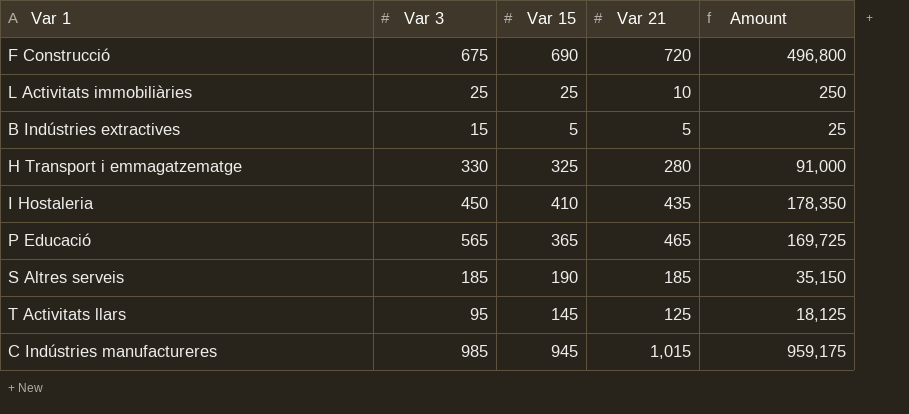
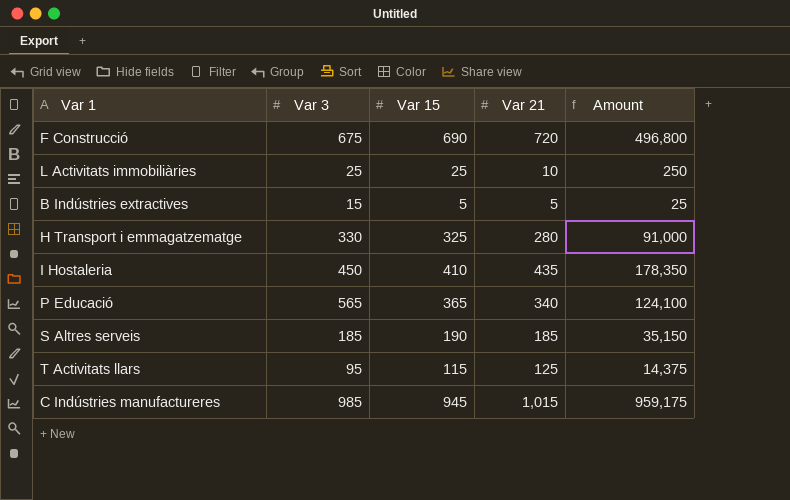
P Educació | Var 21: 465 -> 340
P Educació | Amount: 169,725 -> 124,100
T Activitats llars | Var 15: 145 -> 115
T Activitats llars | Amount: 18,125 -> 14,375

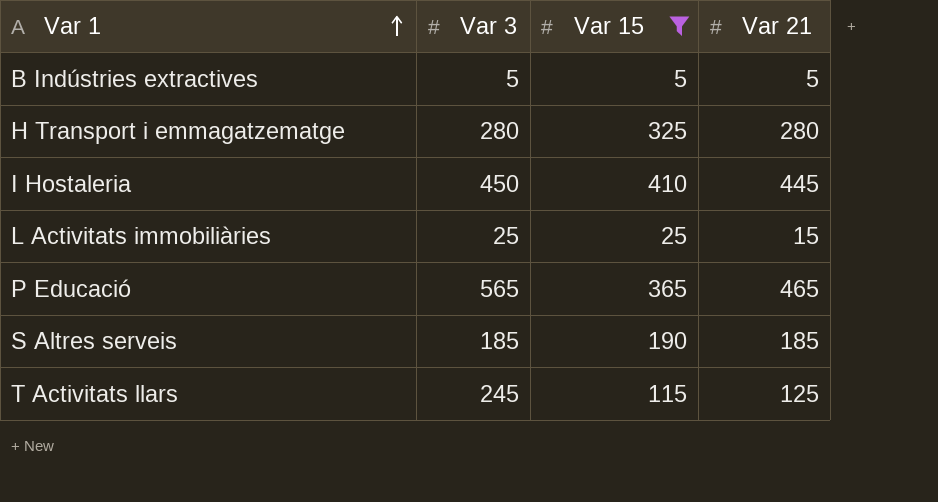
filter: none -> Var 15 <= 410
row order: none -> Var 1 ascending
column Amount | formula: [Var 15] * [Var 21] -> none
B Indústries extractives | Var 3: 15 -> 5
H Transport i emmagatzematge | Var 3: 330 -> 280
I Hostaleria | Var 21: 435 -> 445
L Activitats immobiliàries | Var 21: 10 -> 15
P Educació | Var 21: 340 -> 465
T Activitats llars | Var 3: 95 -> 245

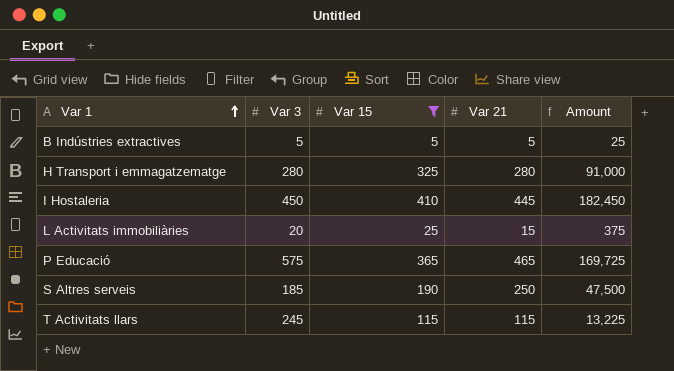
column Amount | formula: none -> [Var 15] * [Var 21]
L Activitats immobiliàries | Var 3: 25 -> 20
P Educació | Var 3: 565 -> 575
S Altres serveis | Var 21: 185 -> 250
T Activitats llars | Var 21: 125 -> 115

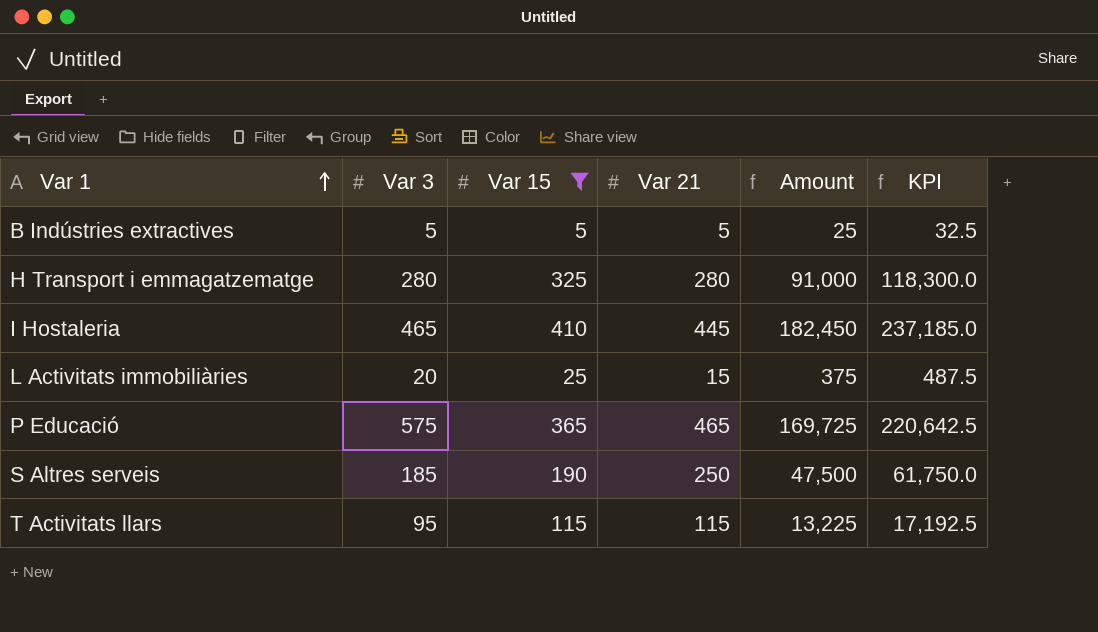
column KPI | formula: none -> [Amount] * 1.3
I Hostaleria | Var 3: 450 -> 465
T Activitats llars | Var 3: 245 -> 95

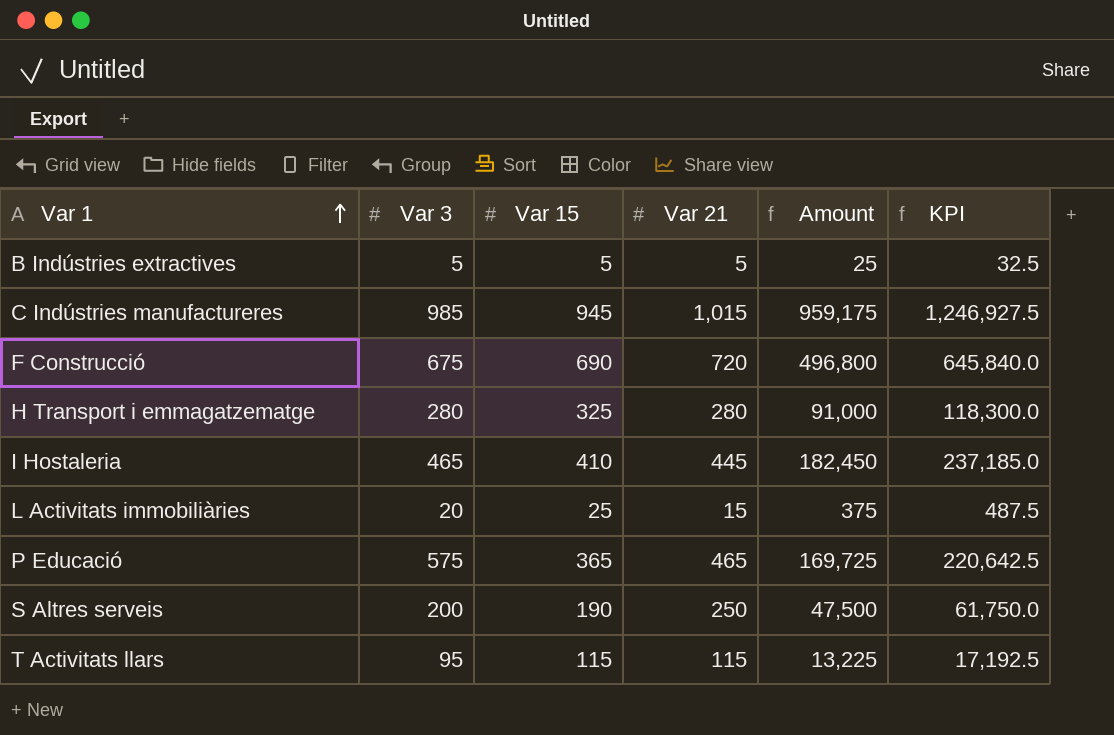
filter: Var 15 <= 410 -> none
S Altres serveis | Var 3: 185 -> 200

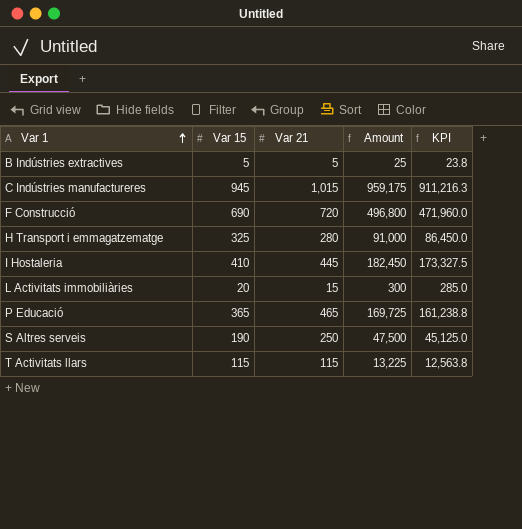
column Var 3 | position: 2 -> none
column KPI | formula: [Amount] * 1.3 -> [Amount] * 0.95
L Activitats immobiliàries | Var 15: 25 -> 20
L Activitats immobiliàries | Amount: 375 -> 300

